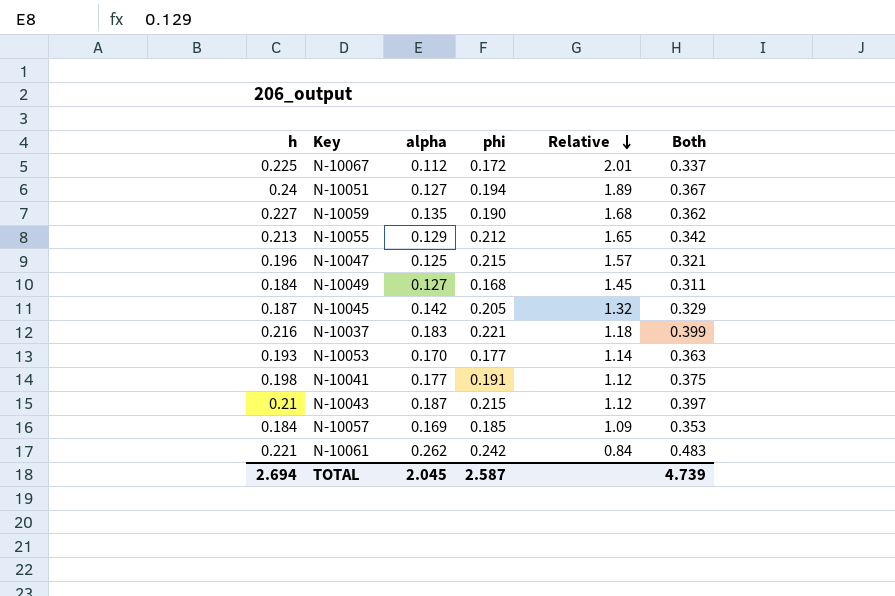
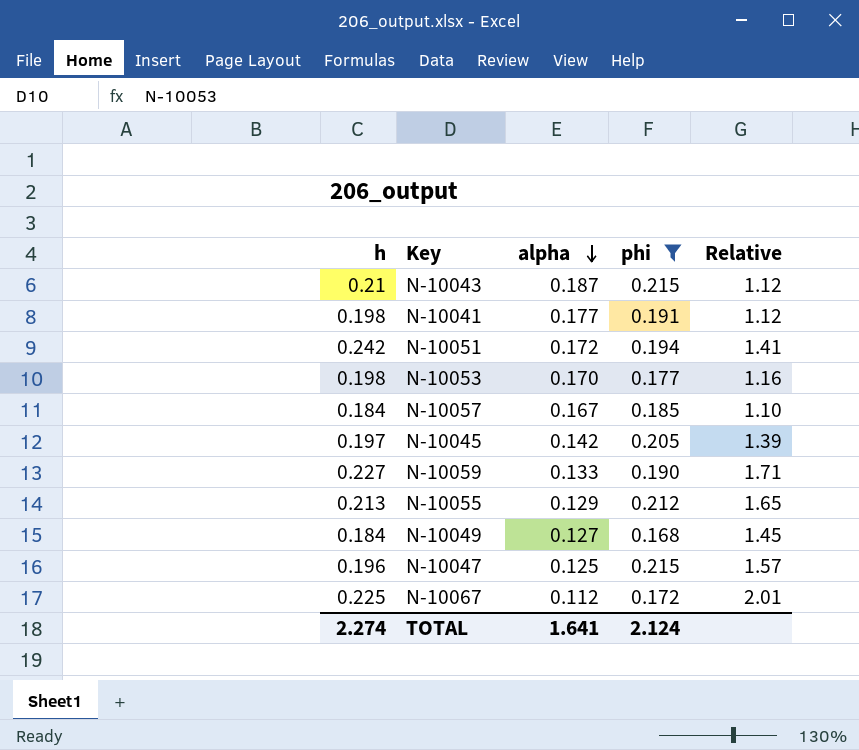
filter: none -> phi <= 0.215
row order: Relative descending -> alpha descending
column Both | formula: [h] + [alpha] -> none
N-10051 | h: 0.24 -> 0.242
N-10051 | alpha: 0.127 -> 0.172
N-10051 | Relative: 1.89 -> 1.41
N-10053 | h: 0.193 -> 0.198
N-10053 | Relative: 1.14 -> 1.16
N-10057 | alpha: 0.169 -> 0.167
N-10057 | Relative: 1.09 -> 1.10
N-10045 | h: 0.187 -> 0.197
N-10045 | Relative: 1.32 -> 1.39
N-10059 | alpha: 0.135 -> 0.133
N-10059 | Relative: 1.68 -> 1.71
TOTAL | h: 2.694 -> 2.274
TOTAL | alpha: 2.045 -> 1.641
TOTAL | phi: 2.587 -> 2.124

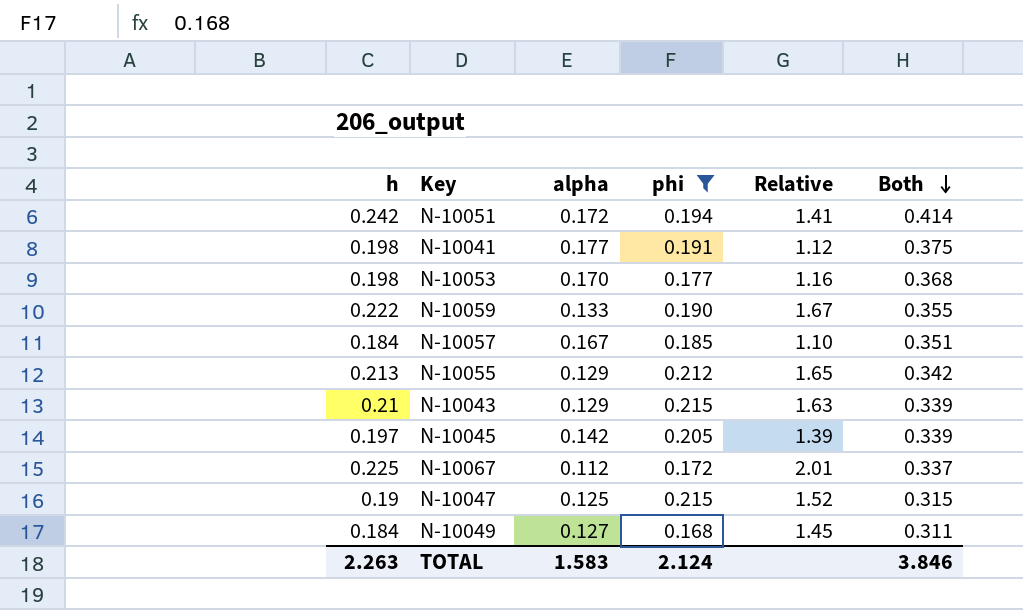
row order: alpha descending -> Both descending
column Both | formula: none -> [h] + [alpha]
N-10059 | h: 0.227 -> 0.222
N-10059 | Relative: 1.71 -> 1.67
N-10043 | alpha: 0.187 -> 0.129
N-10043 | Relative: 1.12 -> 1.63
N-10047 | h: 0.196 -> 0.19
N-10047 | Relative: 1.57 -> 1.52
TOTAL | h: 2.274 -> 2.263
TOTAL | alpha: 1.641 -> 1.583

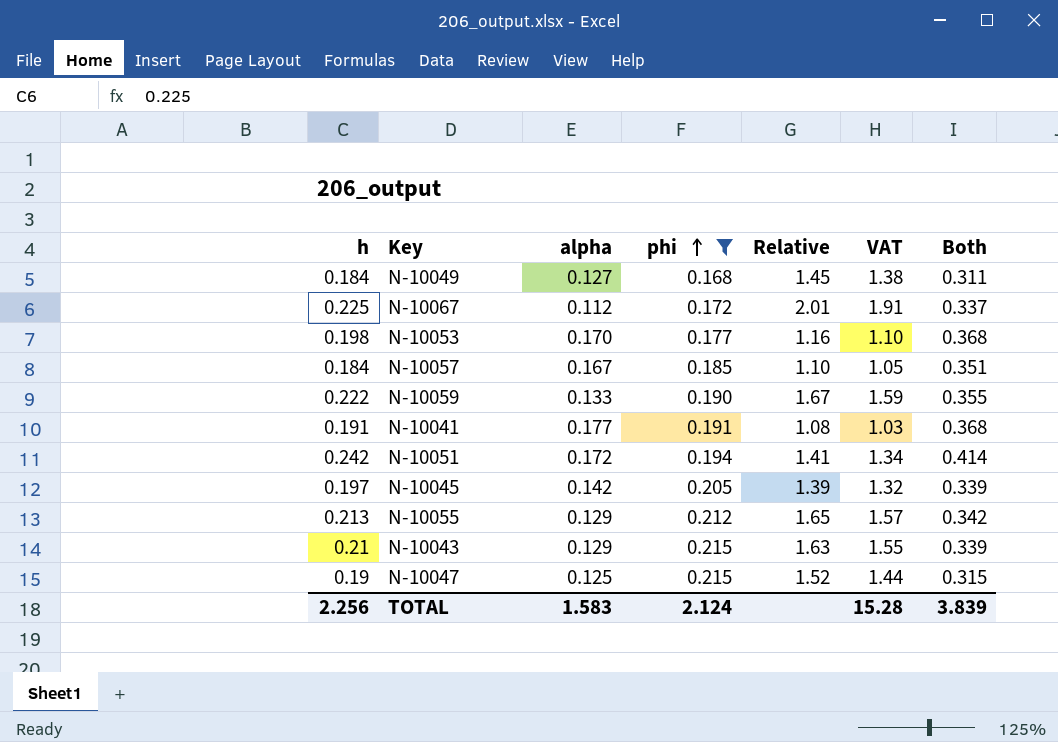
row order: Both descending -> phi ascending
column VAT | formula: none -> [Relative] * 0.95
N-10041 | h: 0.198 -> 0.191
N-10041 | Relative: 1.12 -> 1.08
N-10041 | Both: 0.375 -> 0.368
TOTAL | h: 2.263 -> 2.256
TOTAL | Both: 3.846 -> 3.839

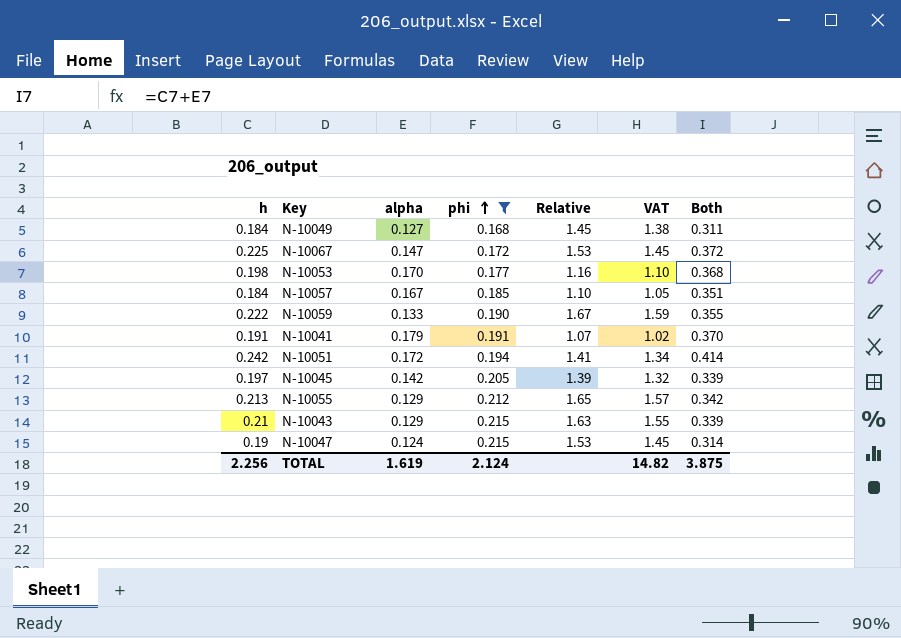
N-10067 | alpha: 0.112 -> 0.147
N-10067 | Relative: 2.01 -> 1.53
N-10067 | VAT: 1.91 -> 1.45
N-10067 | Both: 0.337 -> 0.372
N-10041 | alpha: 0.177 -> 0.179
N-10041 | Relative: 1.08 -> 1.07
N-10041 | VAT: 1.03 -> 1.02
N-10041 | Both: 0.368 -> 0.370
N-10047 | alpha: 0.125 -> 0.124
N-10047 | Relative: 1.52 -> 1.53
N-10047 | VAT: 1.44 -> 1.45
N-10047 | Both: 0.315 -> 0.314
TOTAL | alpha: 1.583 -> 1.619
TOTAL | VAT: 15.28 -> 14.82
TOTAL | Both: 3.839 -> 3.875

